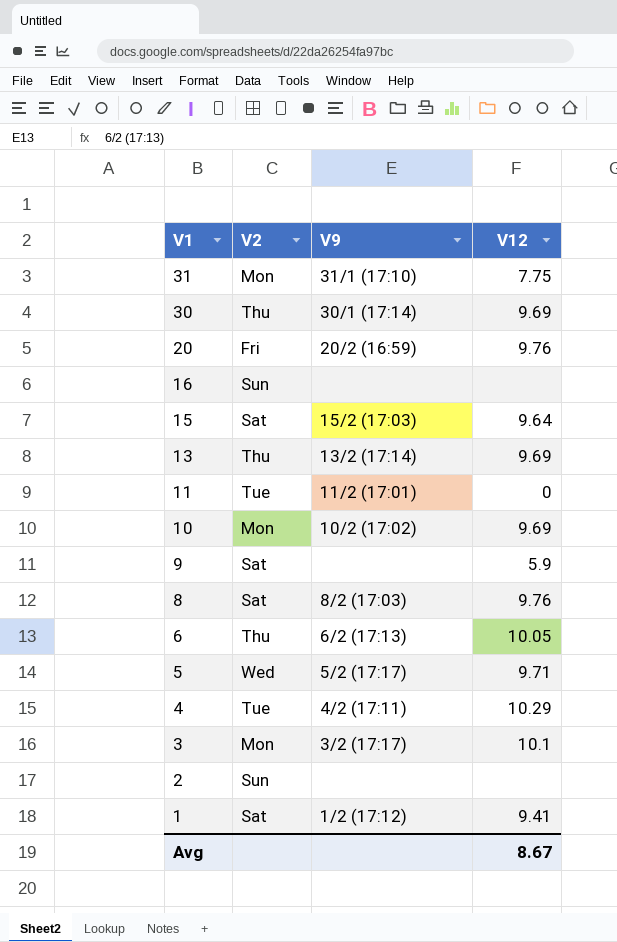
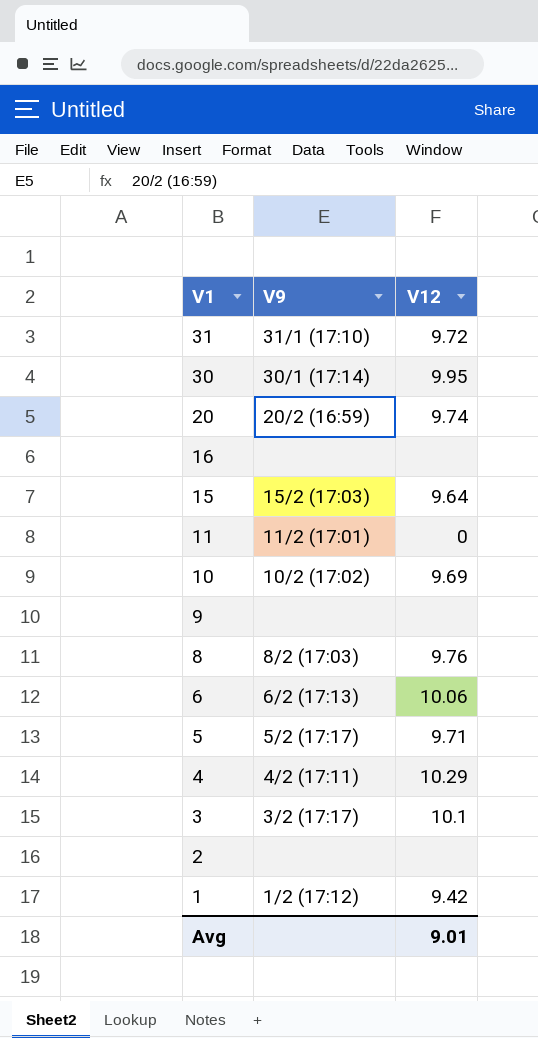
column V2 | position: 2 -> none
row 13: Thu | 13/2 (17:14) | 9.69 -> none
31 | V12: 7.75 -> 9.72
30 | V12: 9.69 -> 9.95
20 | V12: 9.76 -> 9.74
9 | V12: 5.9 -> none
6 | V12: 10.05 -> 10.06
1 | V12: 9.41 -> 9.42
Avg | V12: 8.67 -> 9.01

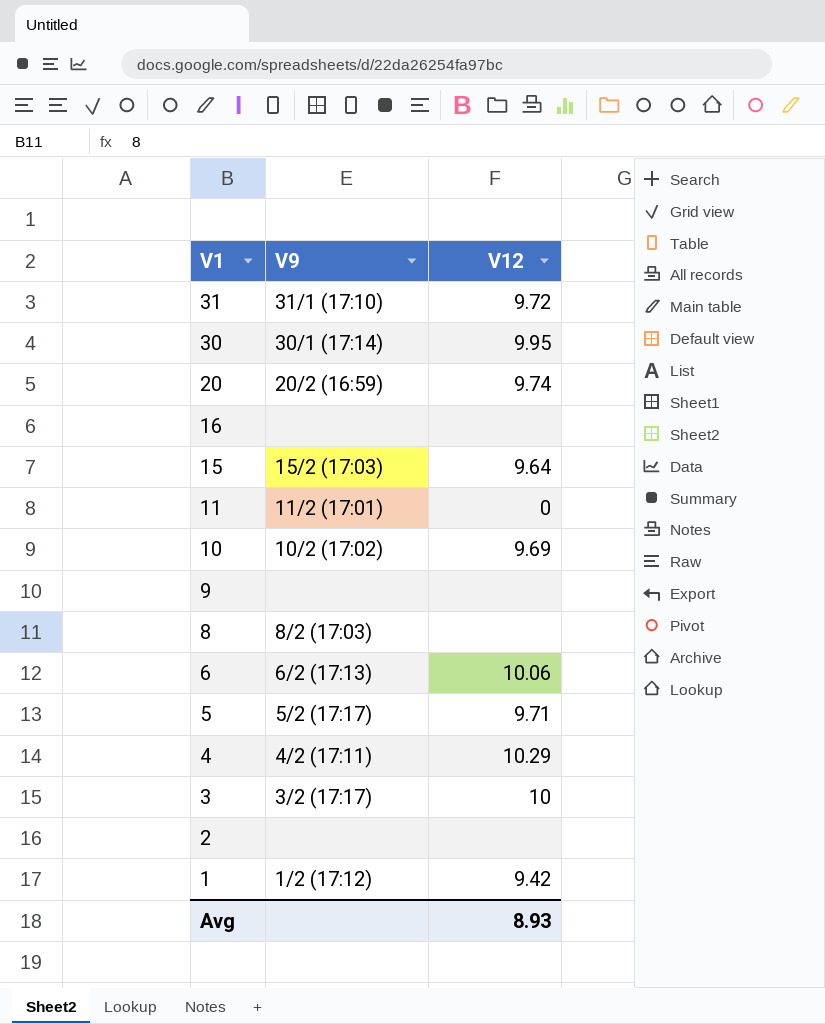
8 | V12: 9.76 -> none
3 | V12: 10.1 -> 10
Avg | V12: 9.01 -> 8.93

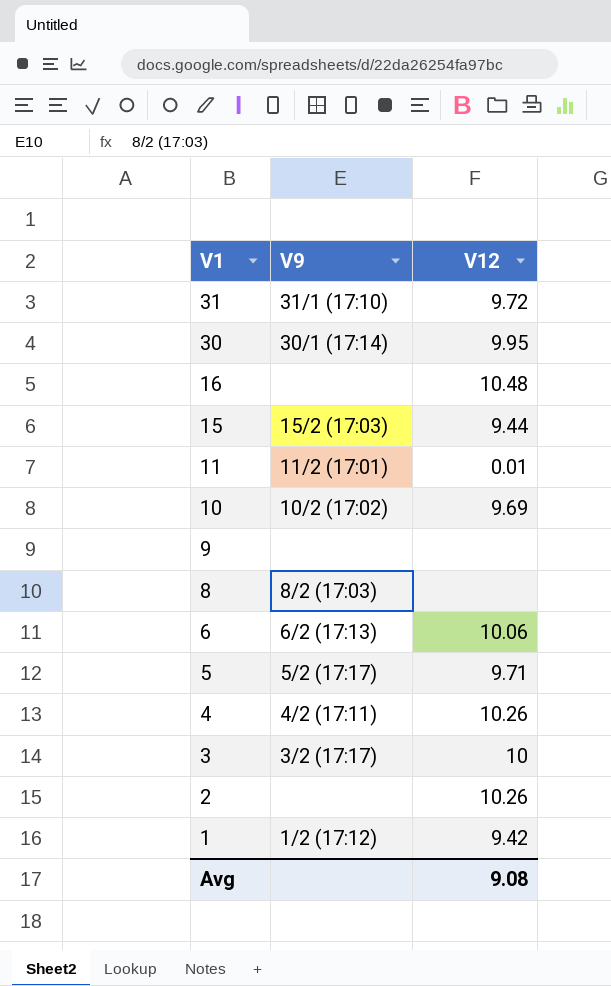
row 20: 20/2 (16:59) | 9.74 -> none
16 | V12: none -> 10.48
15 | V12: 9.64 -> 9.44
11 | V12: 0 -> 0.01
4 | V12: 10.29 -> 10.26
2 | V12: none -> 10.26
Avg | V12: 8.93 -> 9.08

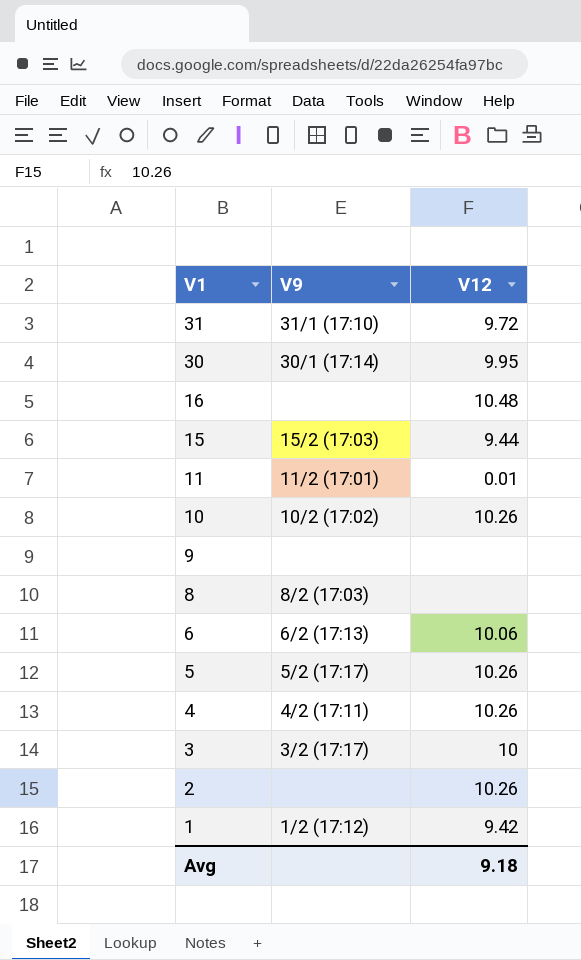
10 | V12: 9.69 -> 10.26
5 | V12: 9.71 -> 10.26
Avg | V12: 9.08 -> 9.18

